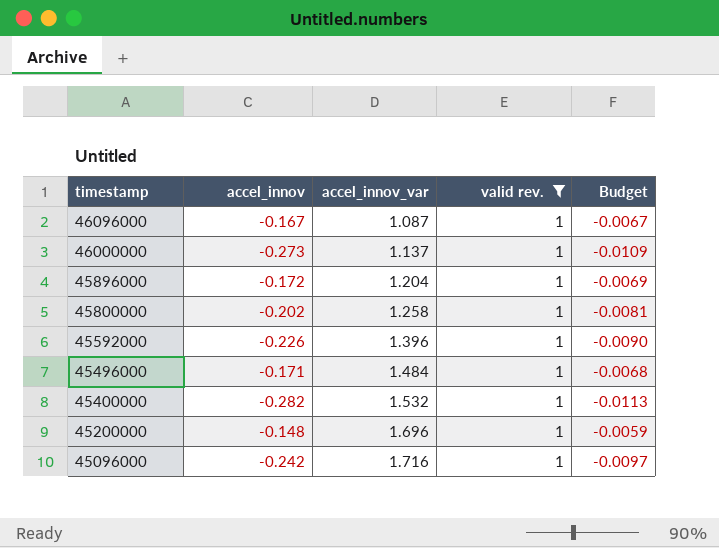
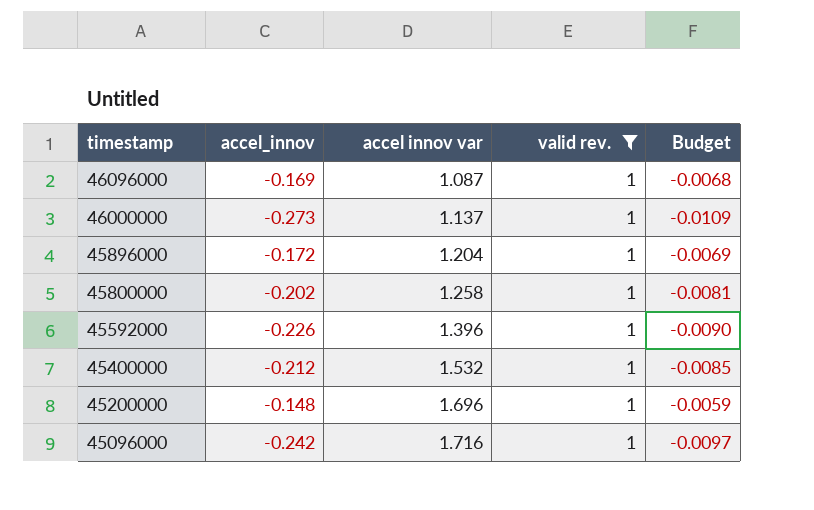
column name: accel_innov_var -> accel innov var
row 45496000: -0.171 | 1.484 | 1 | -0.0068 -> none
46096000 | accel_innov: -0.167 -> -0.169
46096000 | Budget: -0.0067 -> -0.0068
45400000 | accel_innov: -0.282 -> -0.212
45400000 | Budget: -0.0113 -> -0.0085

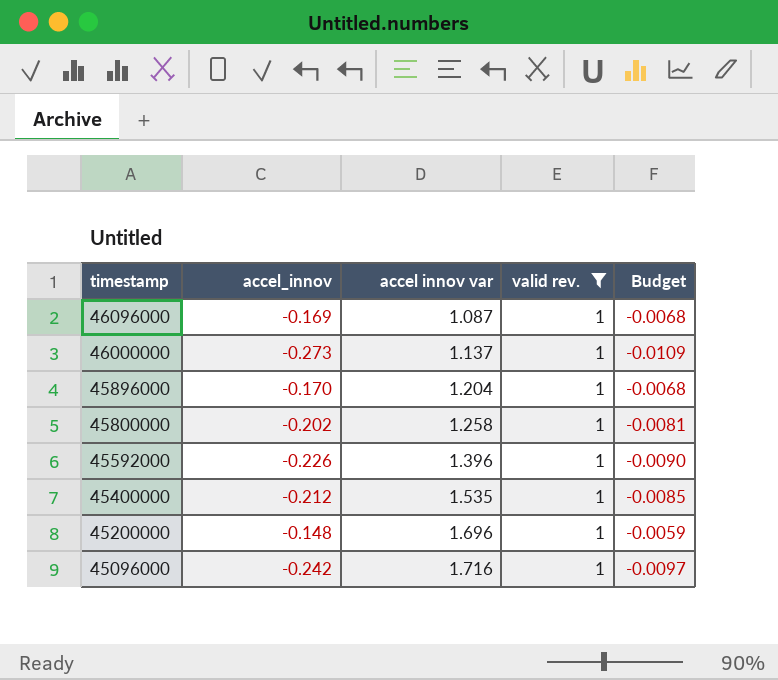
45896000 | accel_innov: -0.172 -> -0.170
45896000 | Budget: -0.0069 -> -0.0068
45400000 | accel innov var: 1.532 -> 1.535

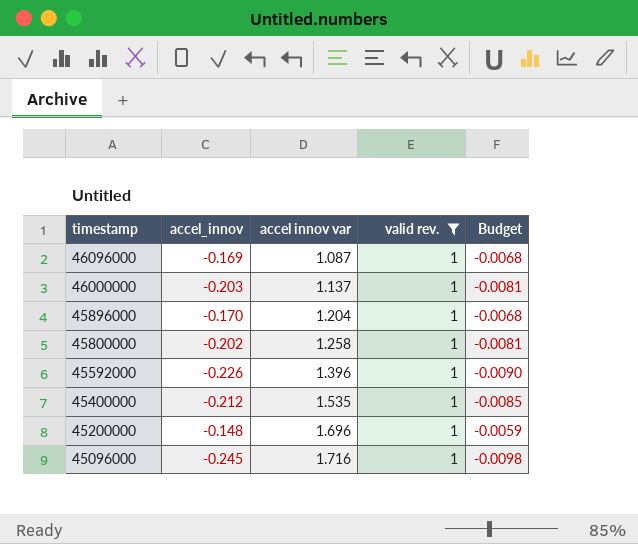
46000000 | accel_innov: -0.273 -> -0.203
46000000 | Budget: -0.0109 -> -0.0081
45096000 | accel_innov: -0.242 -> -0.245
45096000 | Budget: -0.0097 -> -0.0098

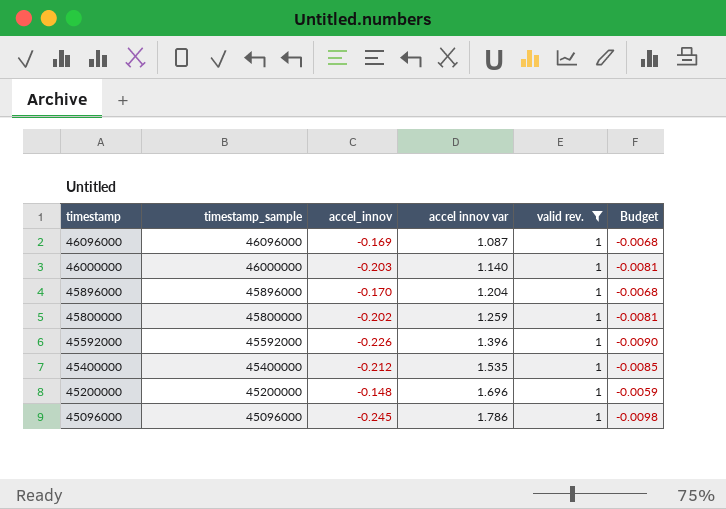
column timestamp_sample | position: none -> 2
46000000 | accel innov var: 1.137 -> 1.140
45800000 | accel innov var: 1.258 -> 1.259
45096000 | accel innov var: 1.716 -> 1.786

